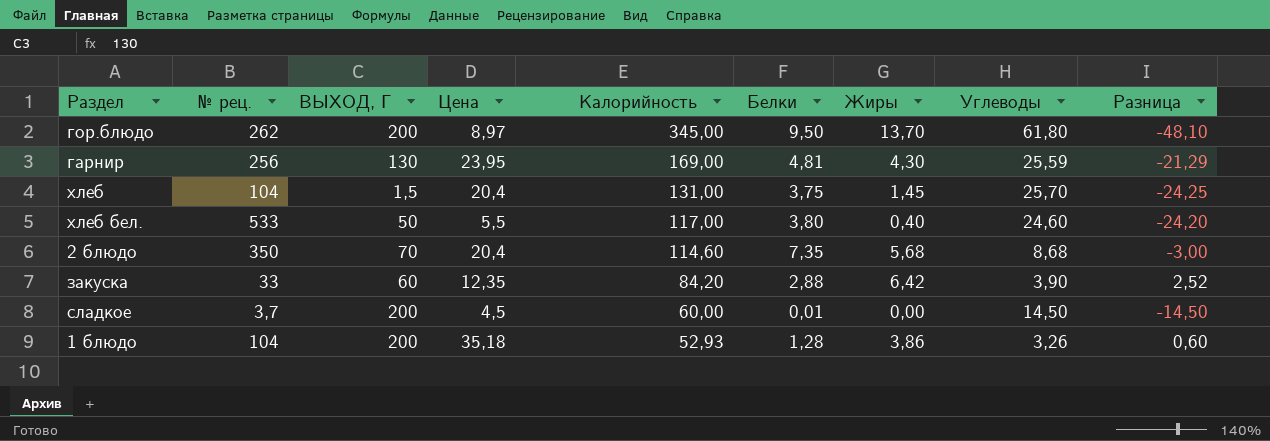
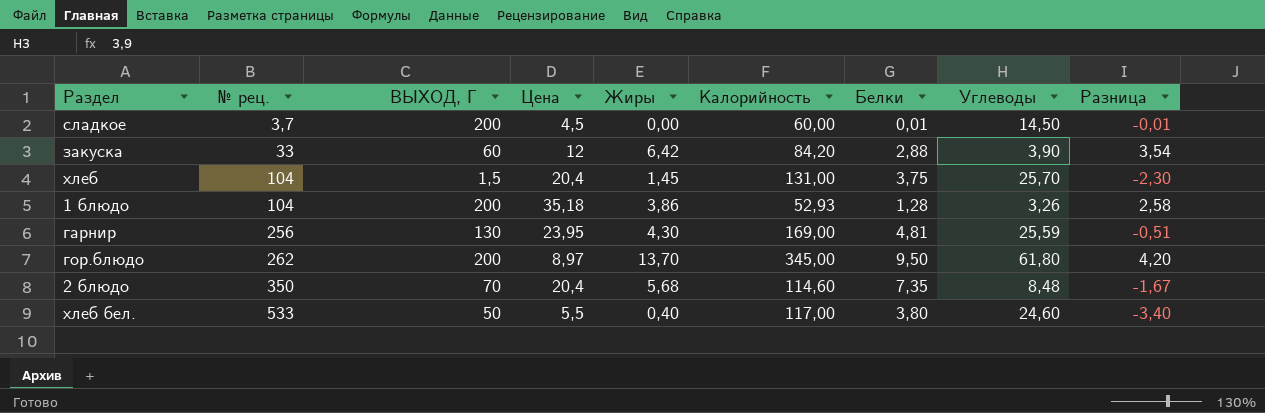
row order: Калорийность descending -> № рец. ascending
column Жиры | position: 7 -> 5
column Разница | formula: [Жиры] - [Углеводы] -> [Жиры] - [Белки]
закуска | Цена: 12,35 -> 12
2 блюдо | Углеводы: 8,68 -> 8,48

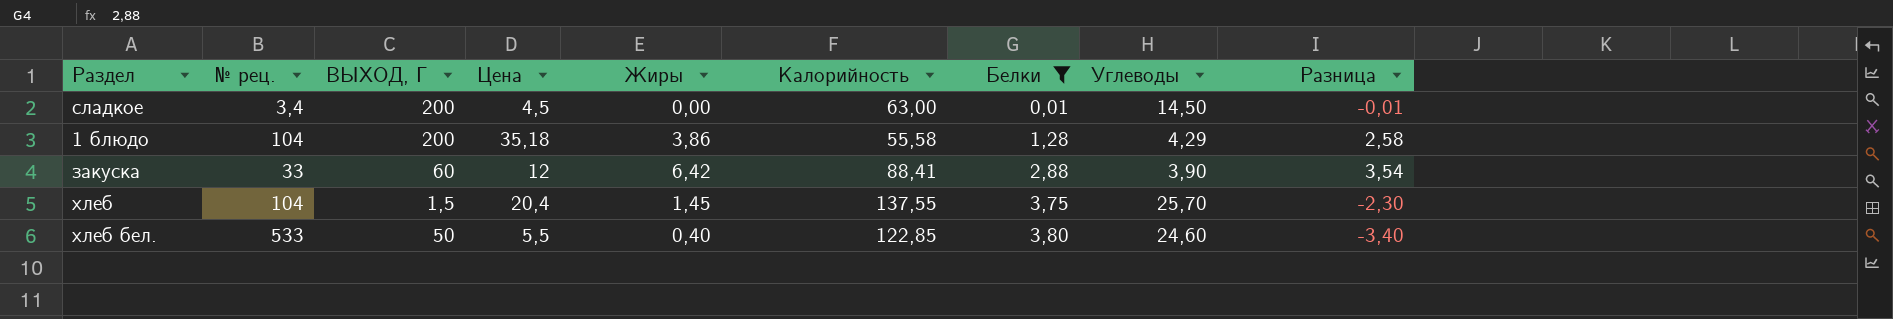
filter: none -> Белки <= 3,80
row order: № рец. ascending -> Белки ascending
сладкое | № рец.: 3,7 -> 3,4
сладкое | Калорийность: 60,00 -> 63,00
1 блюдо | Калорийность: 52,93 -> 55,58
1 блюдо | Углеводы: 3,26 -> 4,29
закуска | Калорийность: 84,20 -> 88,41
хлеб | Калорийность: 131,00 -> 137,55
хлеб бел. | Калорийность: 117,00 -> 122,85

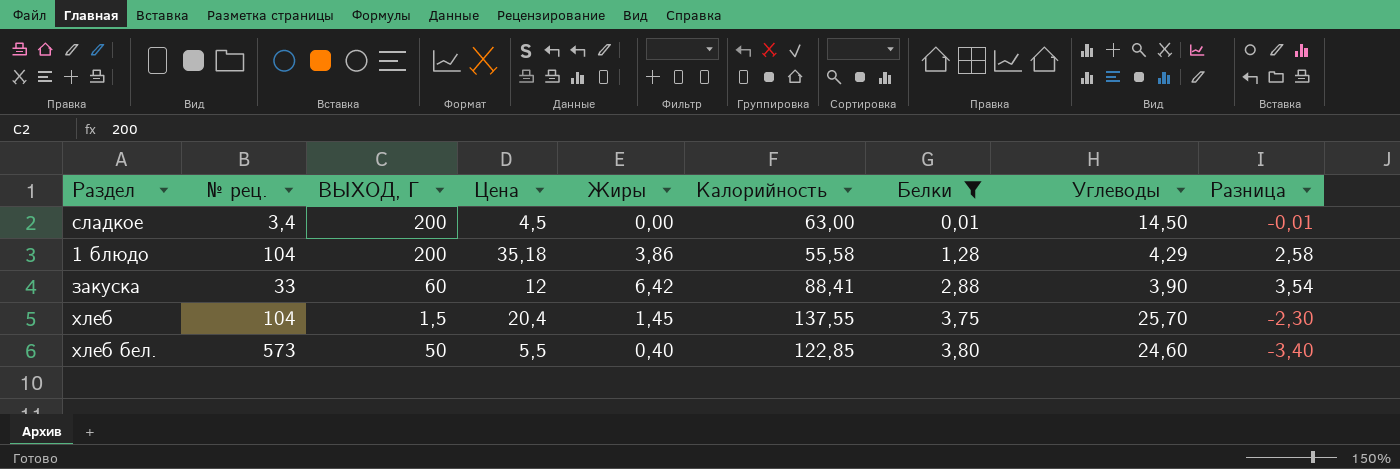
хлеб бел. | № рец.: 533 -> 573

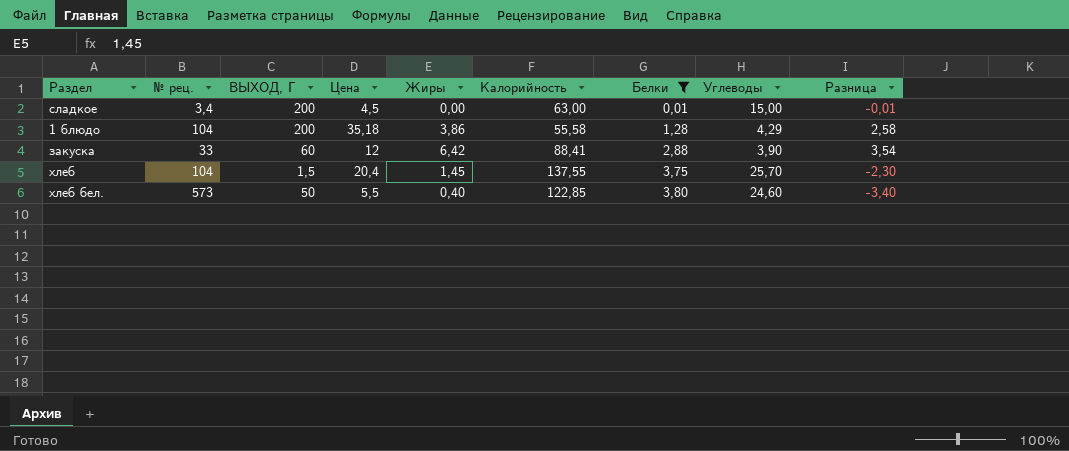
сладкое | Углеводы: 14,50 -> 15,00

